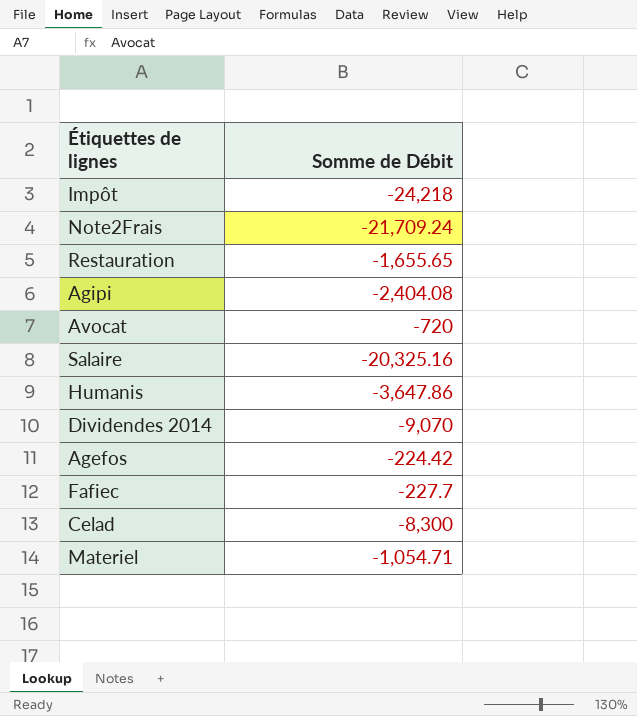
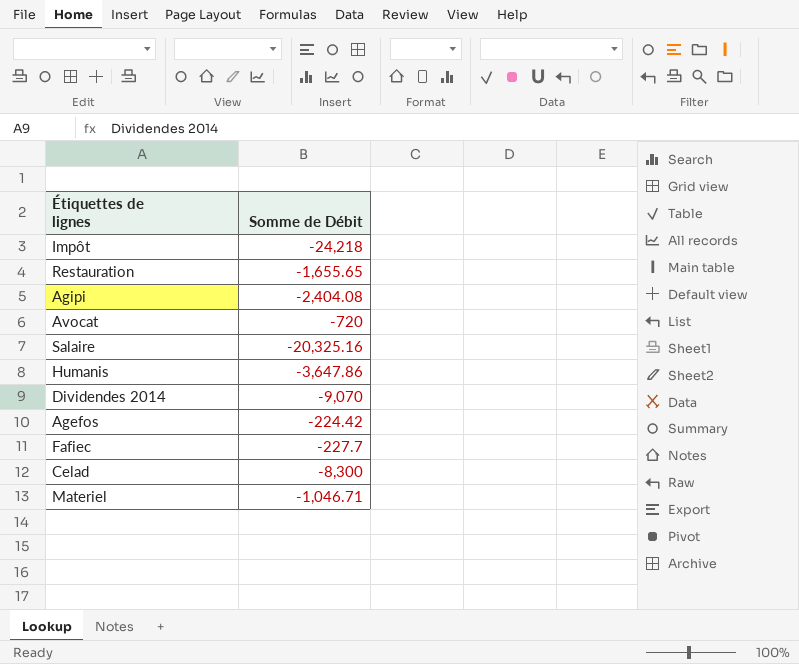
row Note2Frais: -21,709.24 -> none
Materiel | Somme de Débit: -1,054.71 -> -1,046.71

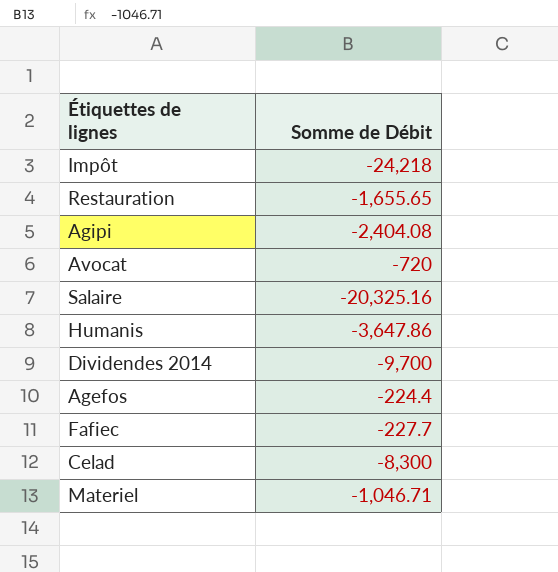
Dividendes 2014 | Somme de Débit: -9,070 -> -9,700
Agefos | Somme de Débit: -224.42 -> -224.4

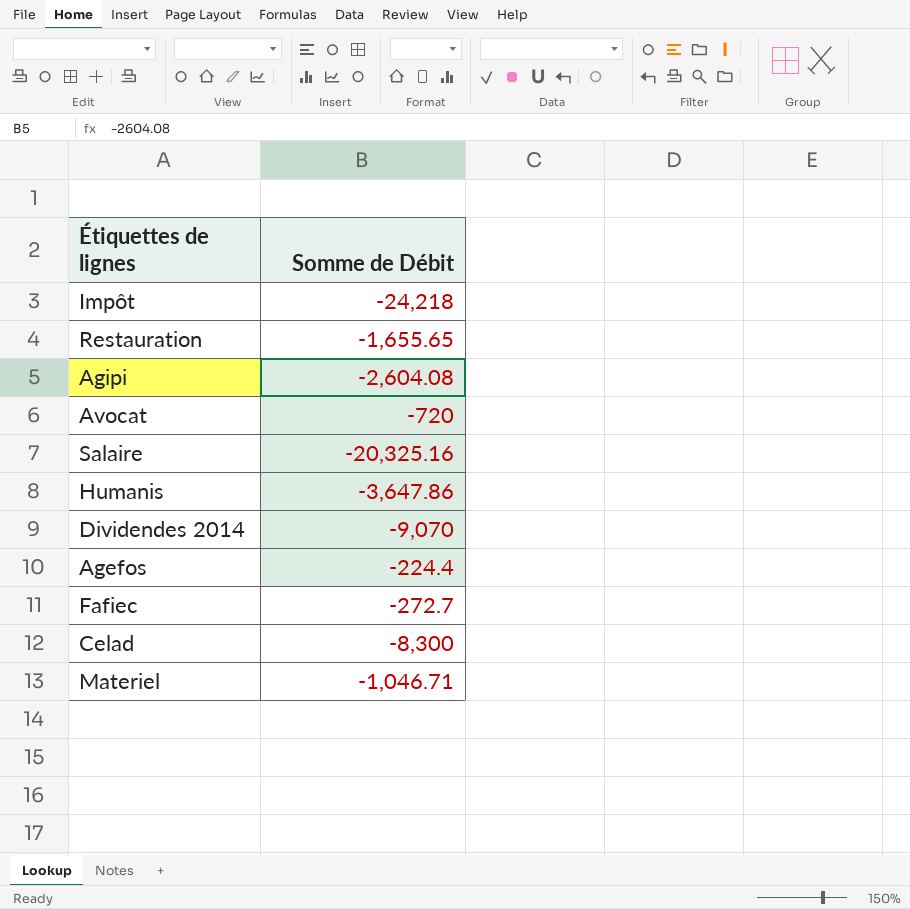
Agipi | Somme de Débit: -2,404.08 -> -2,604.08
Dividendes 2014 | Somme de Débit: -9,700 -> -9,070
Fafiec | Somme de Débit: -227.7 -> -272.7

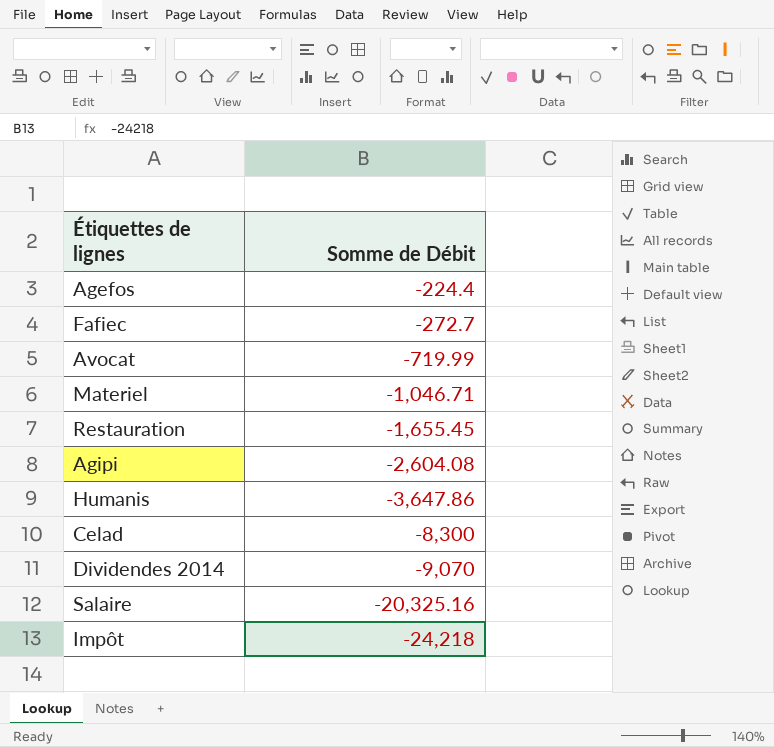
row order: none -> Somme de Débit descending
Avocat | Somme de Débit: -720 -> -719.99
Restauration | Somme de Débit: -1,655.65 -> -1,655.45

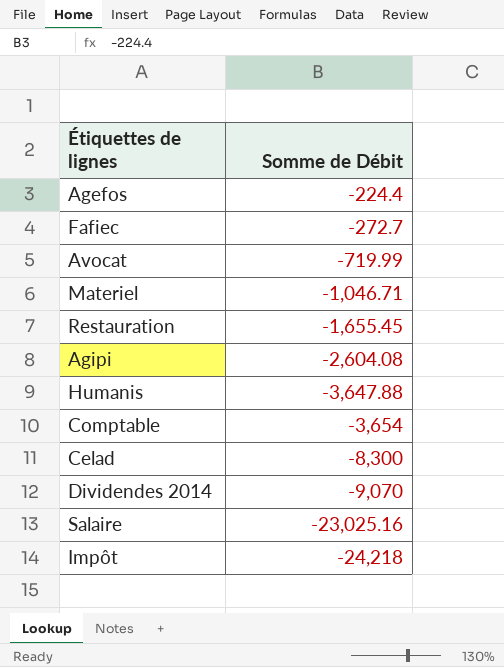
Humanis | Somme de Débit: -3,647.86 -> -3,647.88
row Comptable: none -> -3,654
Salaire | Somme de Débit: -20,325.16 -> -23,025.16

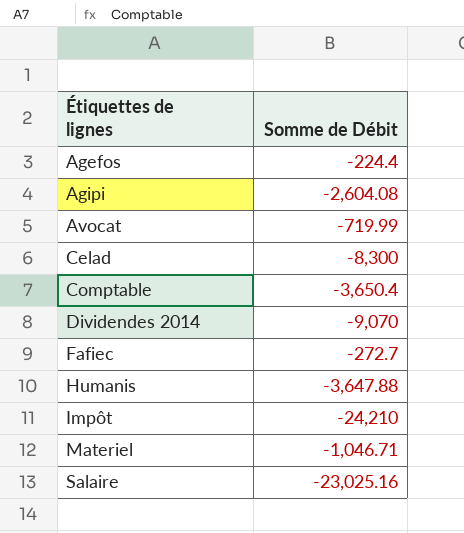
row order: Somme de Débit descending -> Étiquettes de lignes ascending
row Restauration: -1,655.45 -> none
Comptable | Somme de Débit: -3,654 -> -3,650.4
Impôt | Somme de Débit: -24,218 -> -24,210

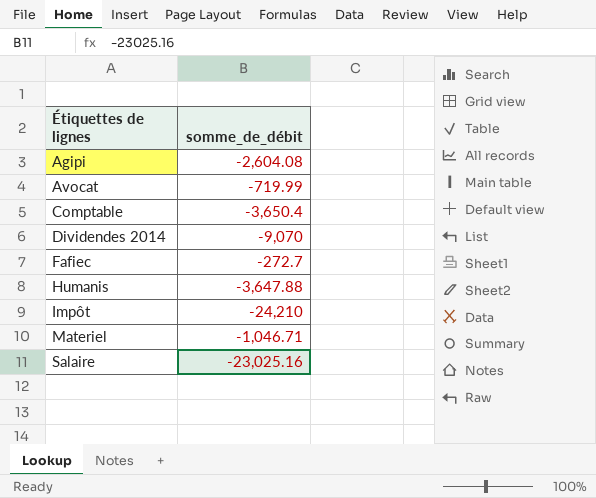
column name: Somme de Débit -> somme_de_débit
row Agefos: -224.4 -> none
row Celad: -8,300 -> none

